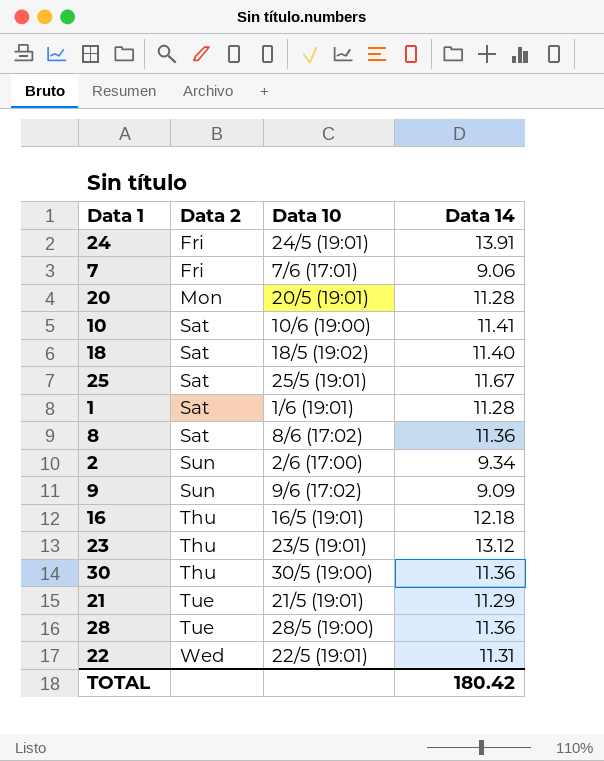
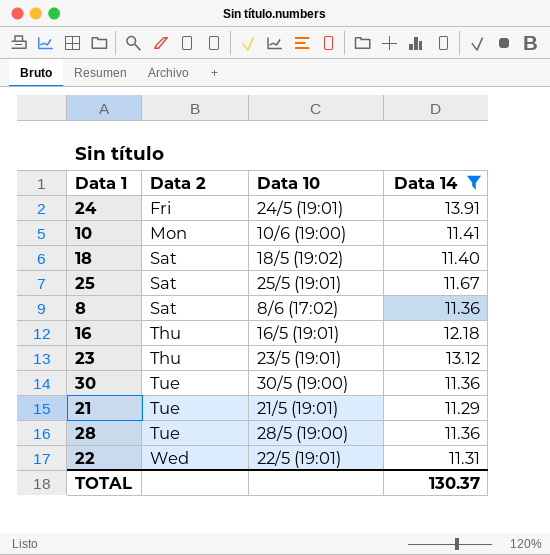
filter: none -> Data 14 >= 11.29
10 | Data 2: Sat -> Mon
30 | Data 2: Thu -> Tue
TOTAL | Data 14: 180.42 -> 130.37

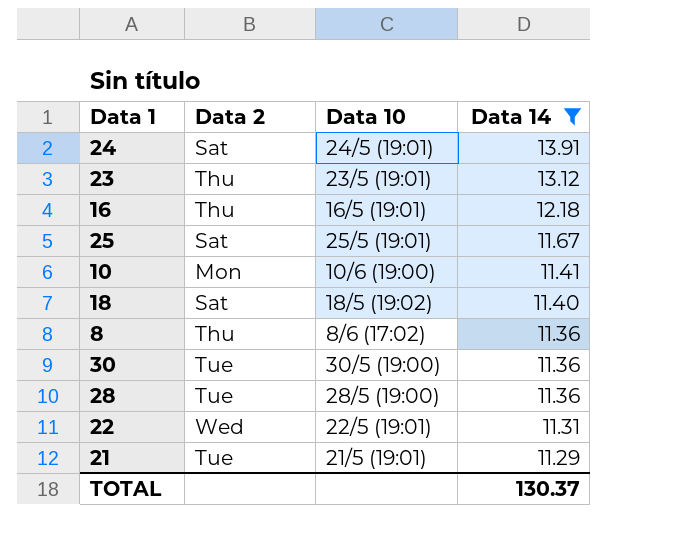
row order: Data 2 ascending -> Data 14 descending
24 | Data 2: Fri -> Sat
8 | Data 2: Sat -> Thu

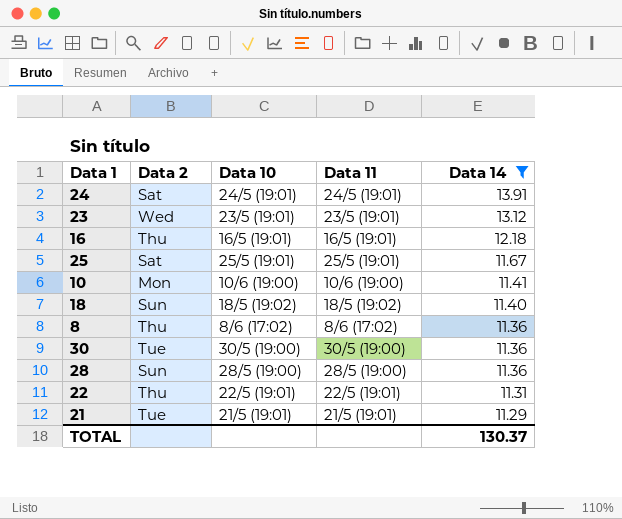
column Data 11 | position: none -> 4
23 | Data 2: Thu -> Wed
18 | Data 2: Sat -> Sun
28 | Data 2: Tue -> Sun
22 | Data 2: Wed -> Thu

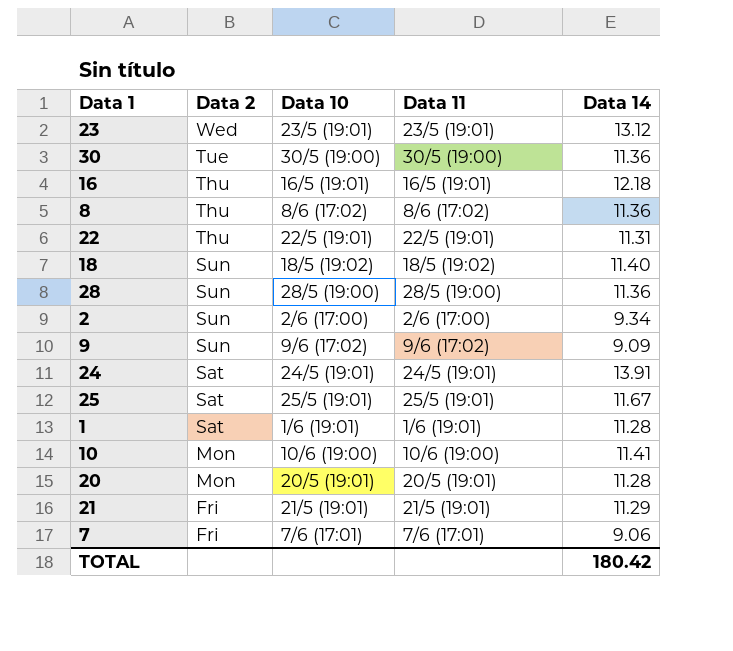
filter: Data 14 >= 11.29 -> none
row order: Data 14 descending -> Data 2 descending
21 | Data 2: Tue -> Fri
TOTAL | Data 14: 130.37 -> 180.42

